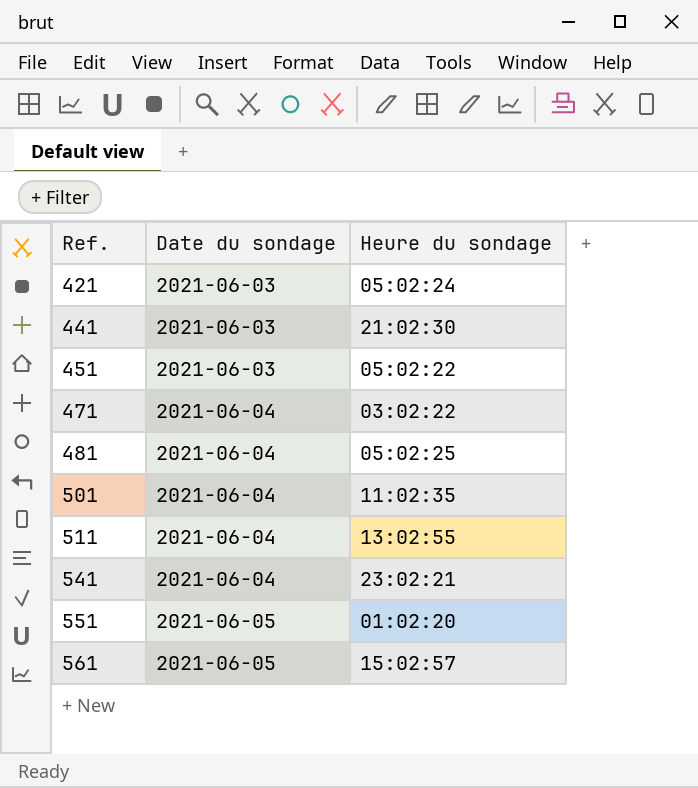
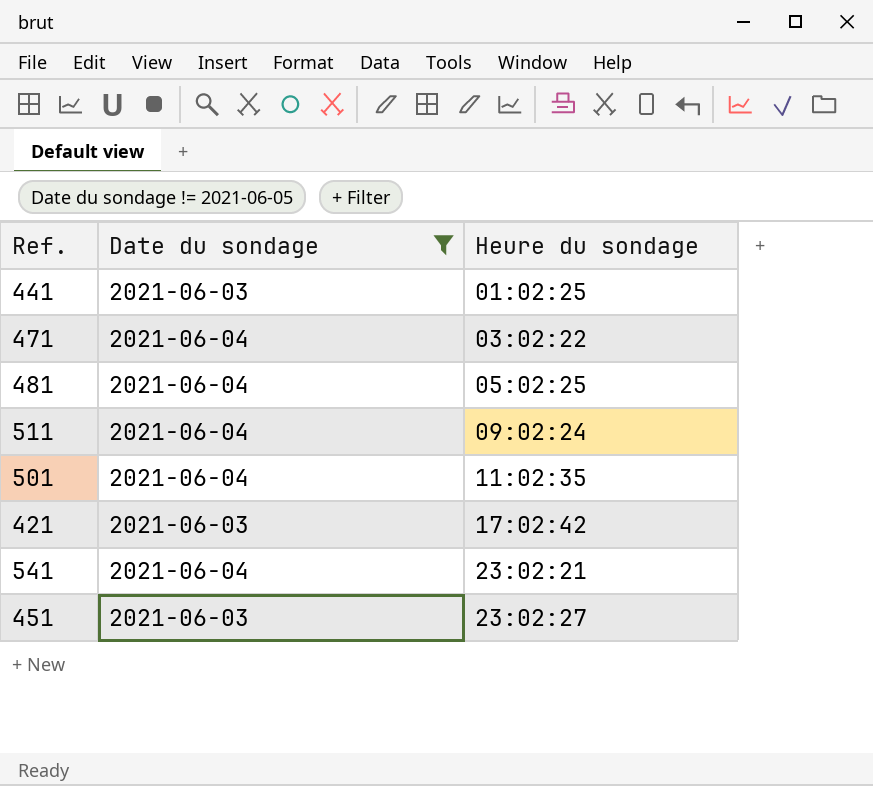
filter: none -> Date du sondage != 2021-06-05
row order: Ref. ascending -> Heure du sondage ascending
441 | Heure du sondage: 21:02:30 -> 01:02:25
511 | Heure du sondage: 13:02:55 -> 09:02:24
421 | Heure du sondage: 05:02:24 -> 17:02:42
451 | Heure du sondage: 05:02:22 -> 23:02:27

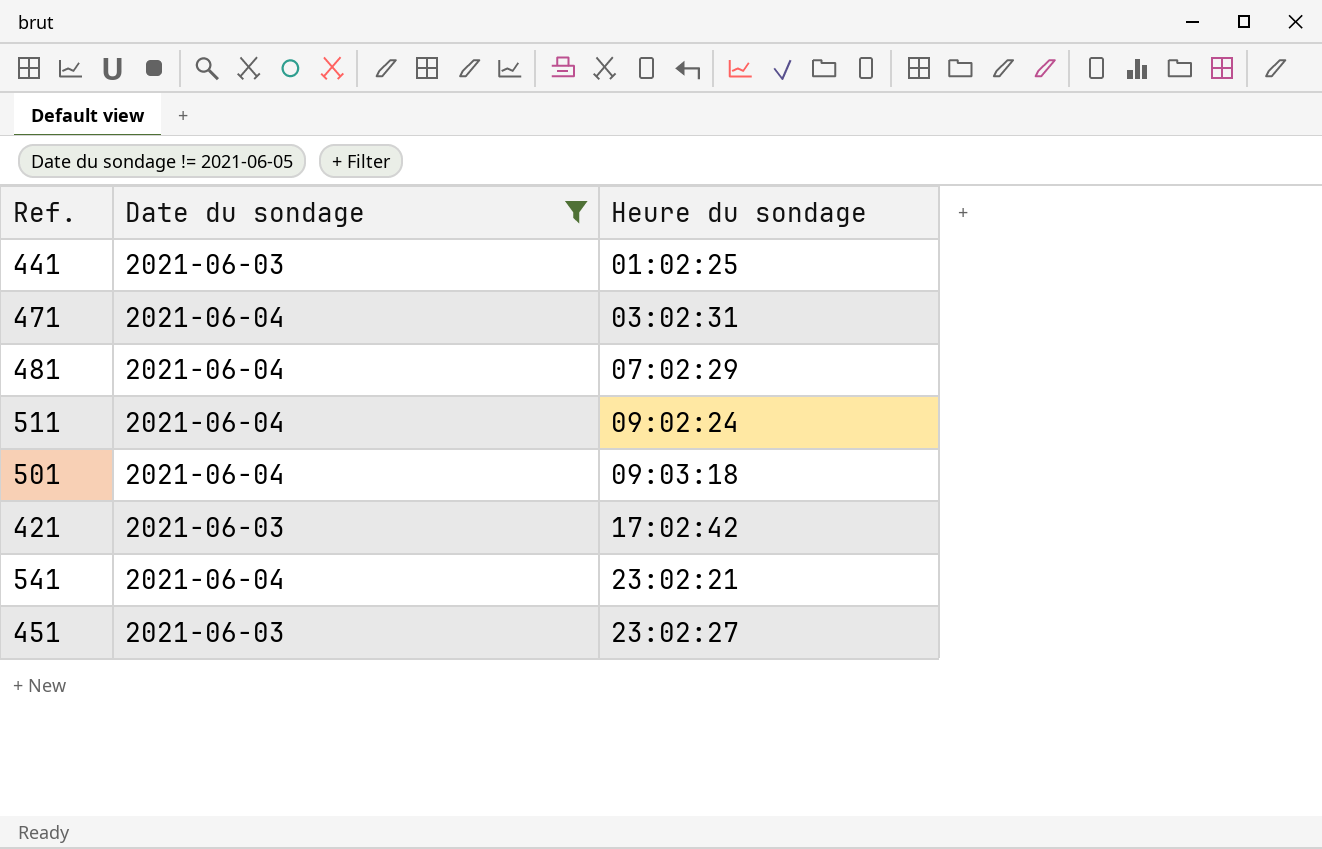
471 | Heure du sondage: 03:02:22 -> 03:02:31
481 | Heure du sondage: 05:02:25 -> 07:02:29
501 | Heure du sondage: 11:02:35 -> 09:03:18

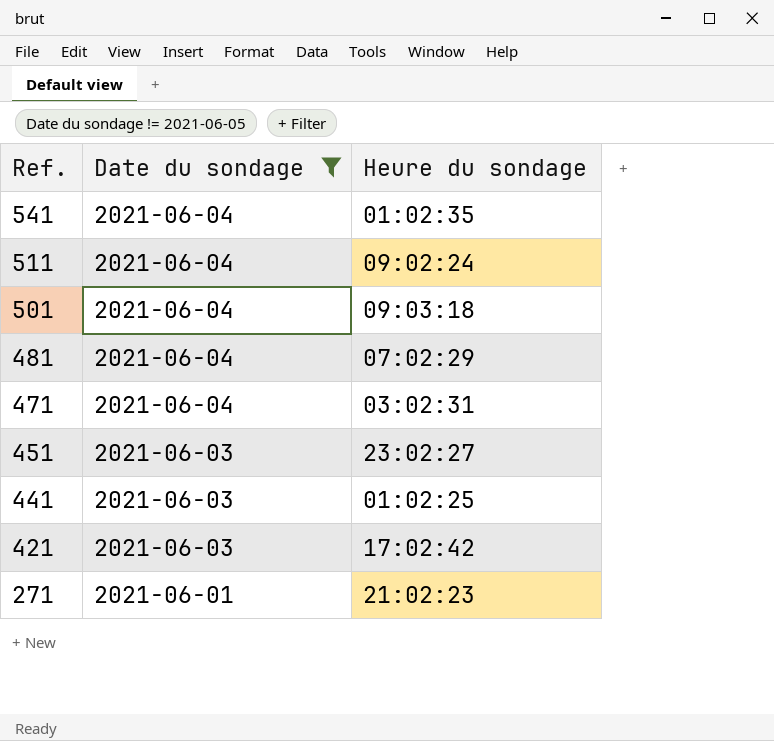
row order: Heure du sondage ascending -> Ref. descending
541 | Heure du sondage: 23:02:21 -> 01:02:35
row 271: none -> 2021-06-01 | 21:02:23

